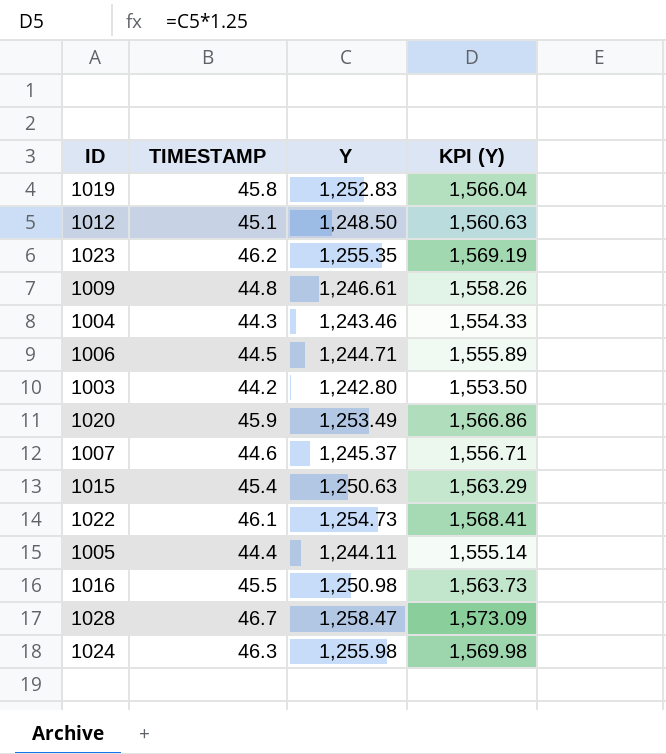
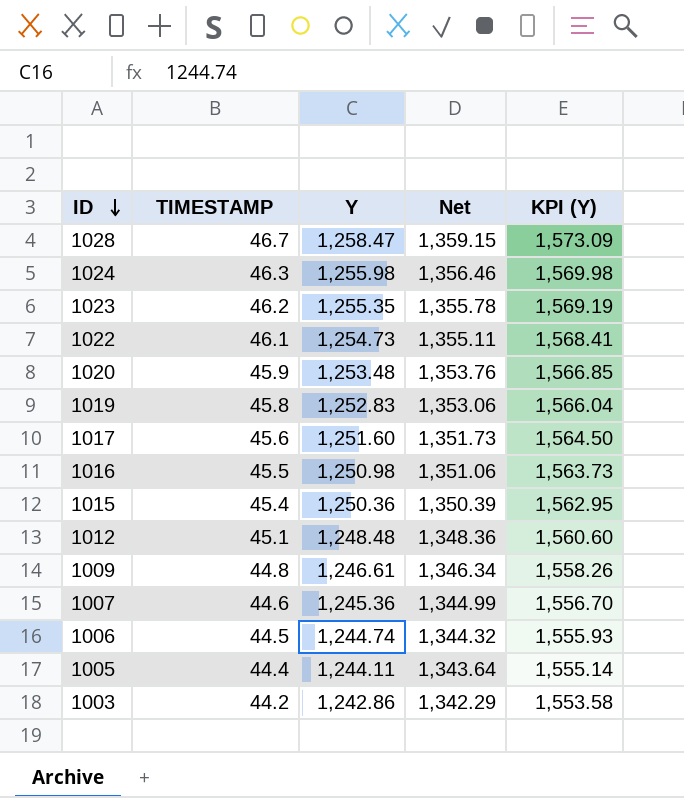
row order: none -> ID descending
column Net | formula: none -> [Y] * 1.08
row 1004: 44.3 | 1,243.46 | 1,554.33 -> none
1020 | Y: 1,253.49 -> 1,253.48
1020 | KPI (Y): 1,566.86 -> 1,566.85
row 1017: none -> 45.6 | 1,251.60 | 1,351.73 | 1,564.50
1015 | Y: 1,250.63 -> 1,250.36
1015 | KPI (Y): 1,563.29 -> 1,562.95
1012 | Y: 1,248.50 -> 1,248.48
1012 | KPI (Y): 1,560.63 -> 1,560.60
1007 | Y: 1,245.37 -> 1,245.36
1007 | KPI (Y): 1,556.71 -> 1,556.70
1006 | Y: 1,244.71 -> 1,244.74
1006 | KPI (Y): 1,555.89 -> 1,555.93
1003 | Y: 1,242.80 -> 1,242.86
1003 | KPI (Y): 1,553.50 -> 1,553.58

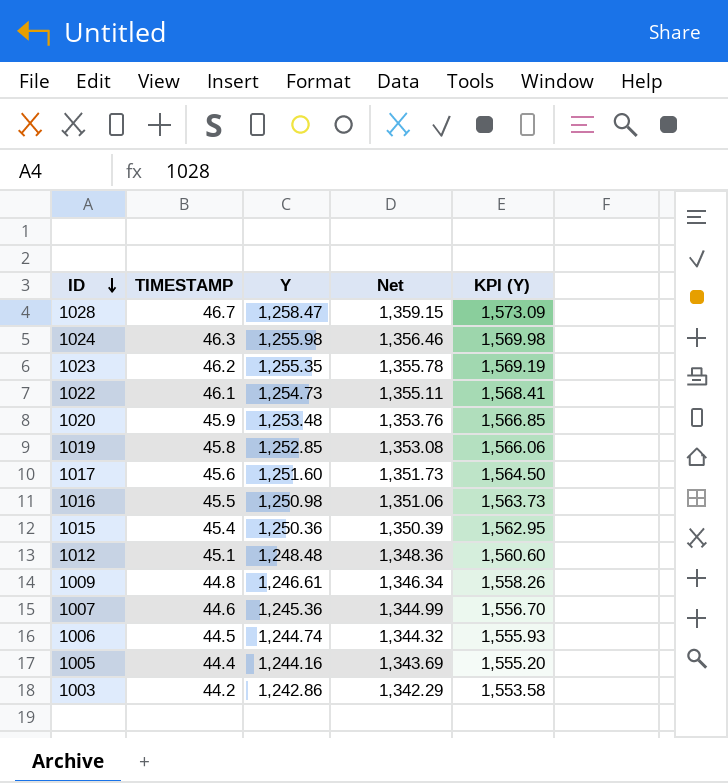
1019 | Y: 1,252.83 -> 1,252.85
1019 | Net: 1,353.06 -> 1,353.08
1019 | KPI (Y): 1,566.04 -> 1,566.06
1005 | Y: 1,244.11 -> 1,244.16
1005 | Net: 1,343.64 -> 1,343.69
1005 | KPI (Y): 1,555.14 -> 1,555.20

